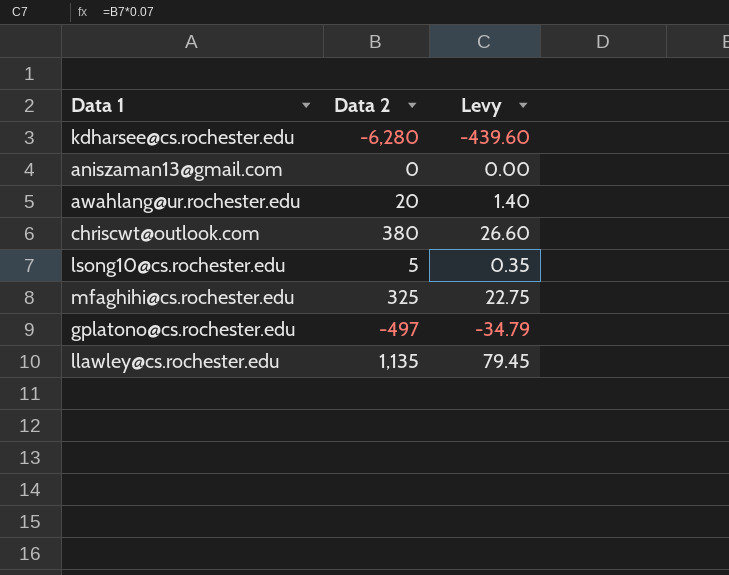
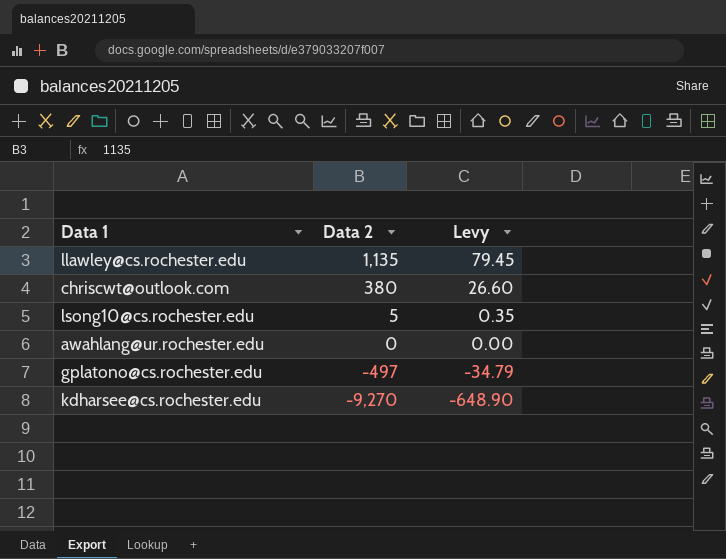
row order: none -> Data 2 descending
row aniszaman13@gmail.com: 0 | 0.00 -> none
row mfaghihi@cs.rochester.edu: 325 | 22.75 -> none
awahlang@ur.rochester.edu | Data 2: 20 -> 0
awahlang@ur.rochester.edu | Levy: 1.40 -> 0.00
kdharsee@cs.rochester.edu | Data 2: -6,280 -> -9,270
kdharsee@cs.rochester.edu | Levy: -439.60 -> -648.90

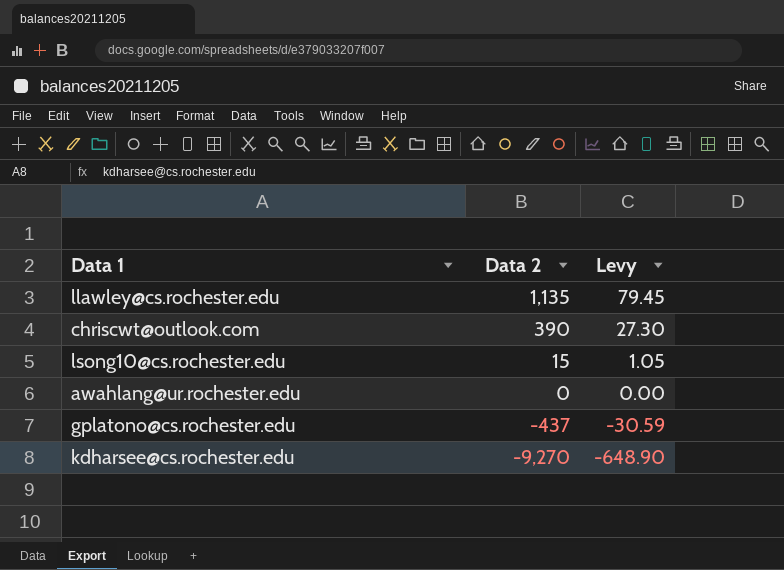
chriscwt@outlook.com | Data 2: 380 -> 390
chriscwt@outlook.com | Levy: 26.60 -> 27.30
lsong10@cs.rochester.edu | Data 2: 5 -> 15
lsong10@cs.rochester.edu | Levy: 0.35 -> 1.05
gplatono@cs.rochester.edu | Data 2: -497 -> -437
gplatono@cs.rochester.edu | Levy: -34.79 -> -30.59

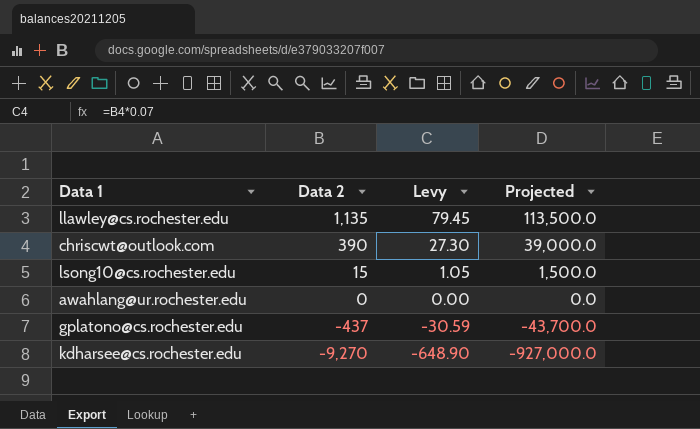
column Projected | formula: none -> [Data 2] * 100

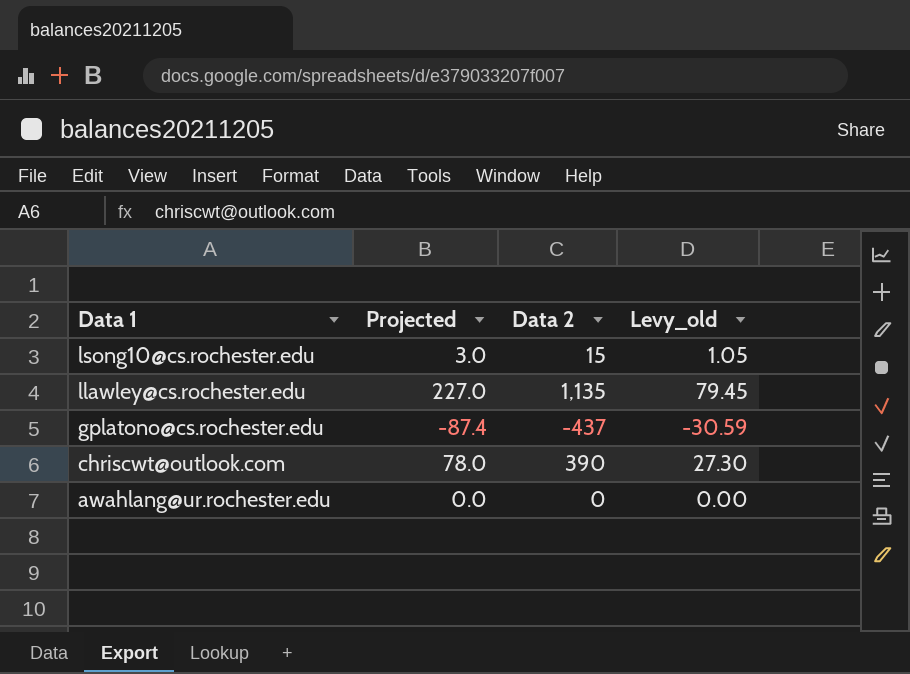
row order: Data 2 descending -> Data 1 descending
column Projected | formula: [Data 2] * 100 -> [Data 2] * 0.2
column Projected | position: 4 -> 2
column name: Levy -> Levy_old
row kdharsee@cs.rochester.edu: -9,270 | -648.90 | -927,000.0 -> none

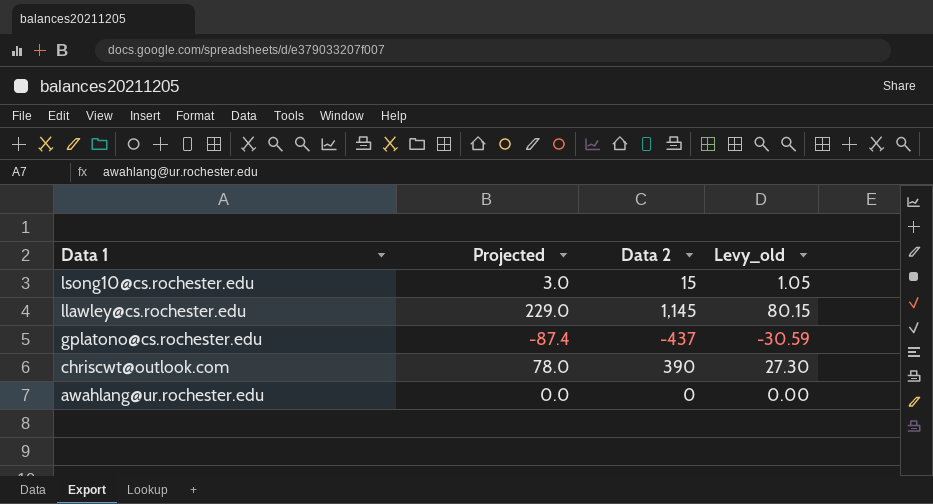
llawley@cs.rochester.edu | Projected: 227.0 -> 229.0
llawley@cs.rochester.edu | Data 2: 1,135 -> 1,145
llawley@cs.rochester.edu | Levy_old: 79.45 -> 80.15

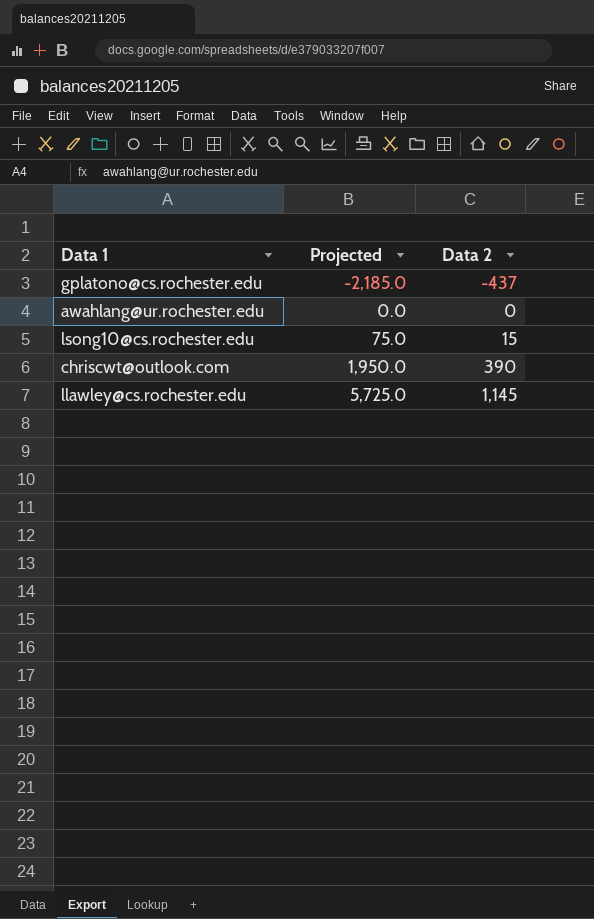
row order: Data 1 descending -> Projected ascending
column Levy_old | formula: [Data 2] * 0.07 -> none
column Projected | formula: [Data 2] * 0.2 -> [Data 2] * 5

